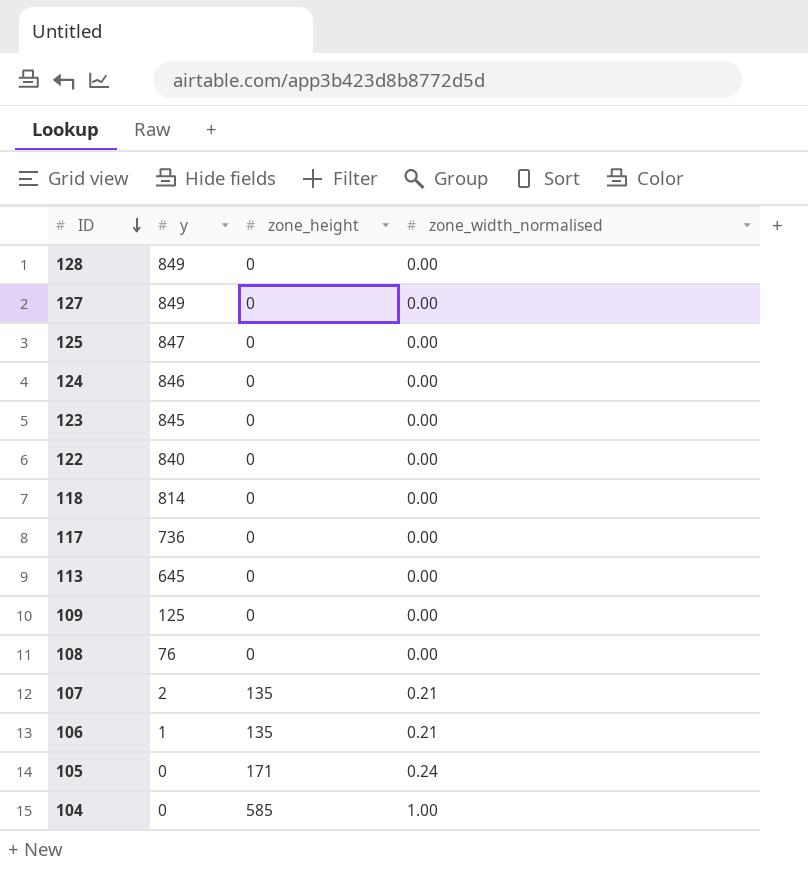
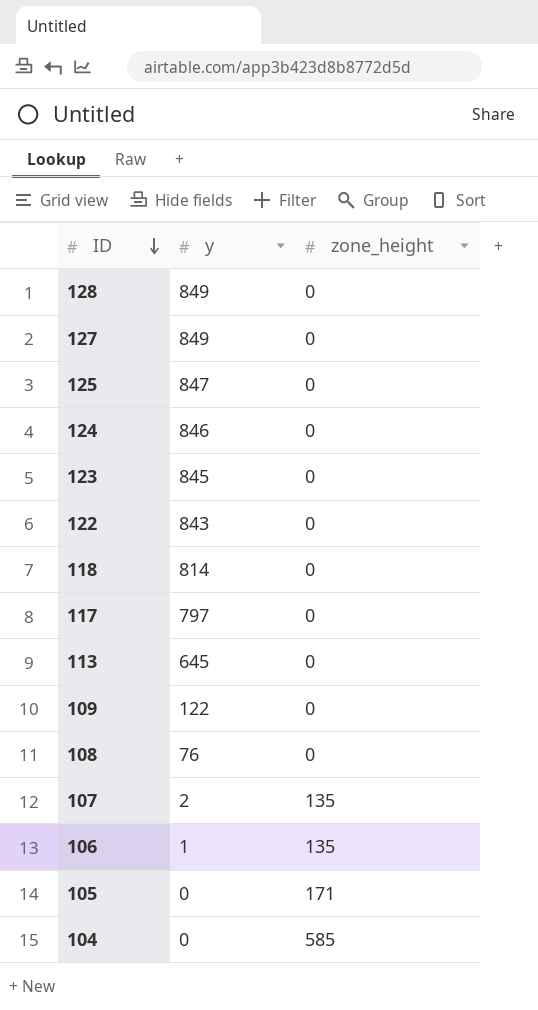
column zone_width_normalised | position: 4 -> none
122 | y: 840 -> 843
117 | y: 736 -> 797
109 | y: 125 -> 122

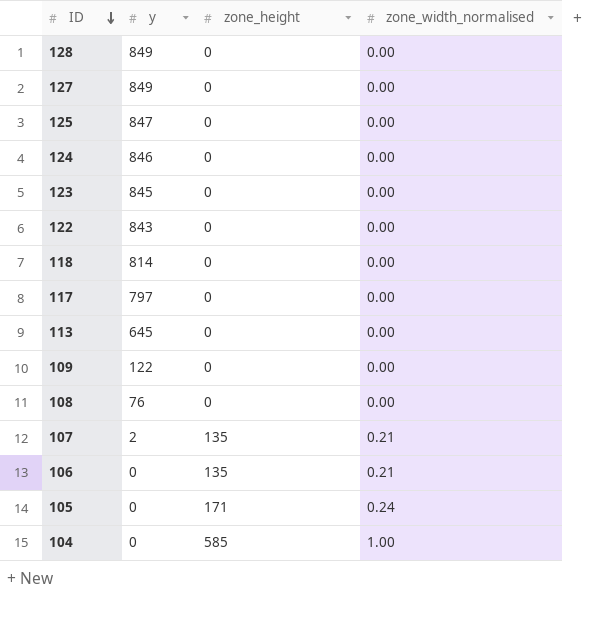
column zone_width_normalised | position: none -> 4
106 | y: 1 -> 0

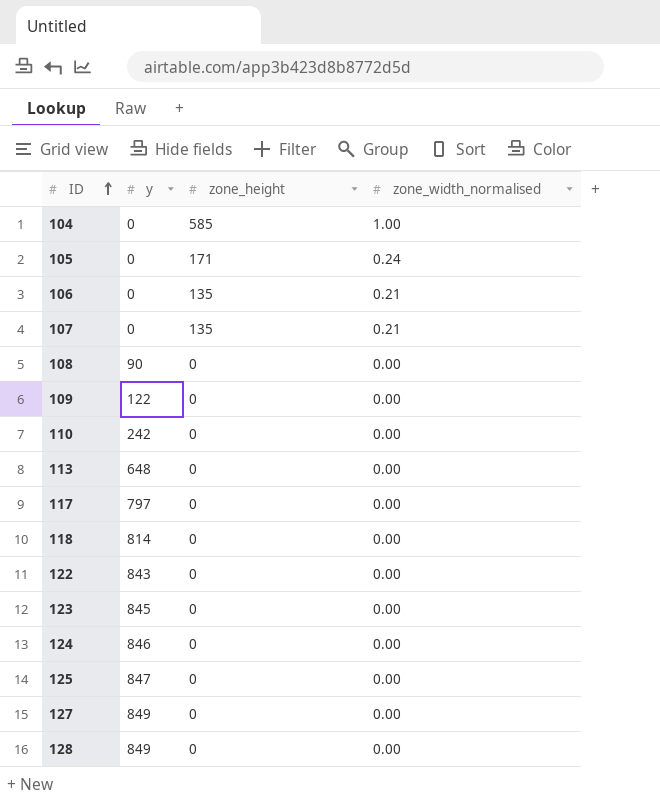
row order: ID descending -> ID ascending
107 | y: 2 -> 0
108 | y: 76 -> 90
row 110: none -> 242 | 0 | 0.00
113 | y: 645 -> 648

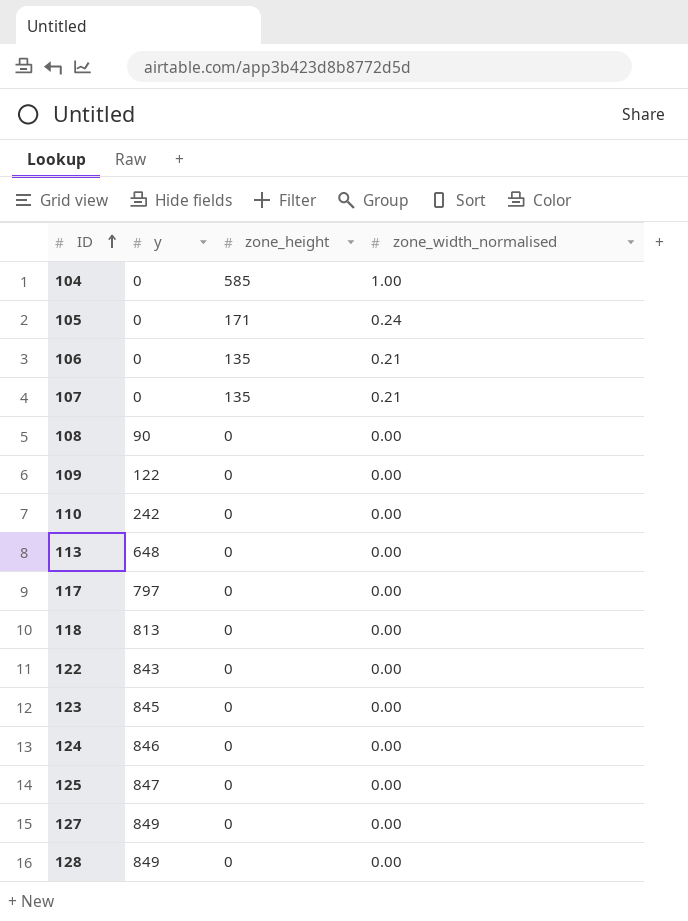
118 | y: 814 -> 813

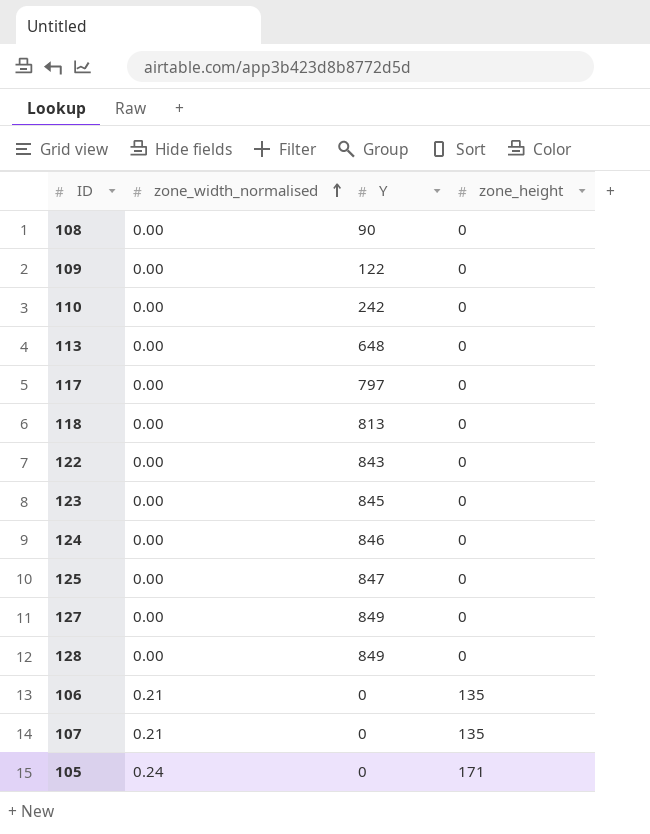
row order: ID ascending -> zone_width_normalised ascending
column zone_width_normalised | position: 4 -> 2
column name: y -> Y
row 104: 0 | 585 | 1.00 -> none

